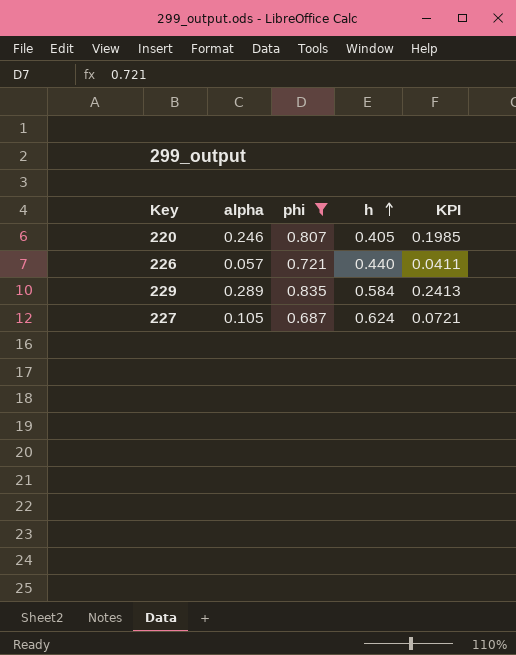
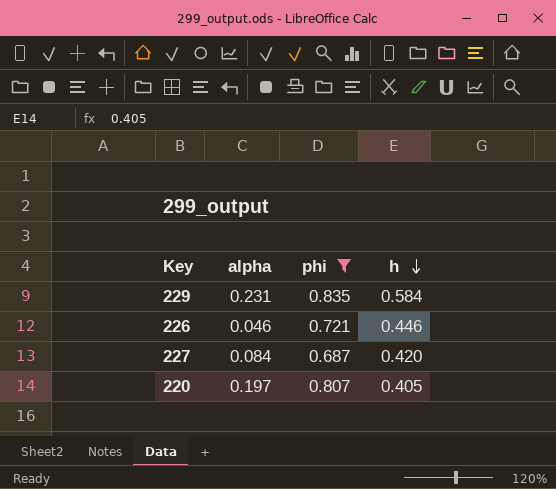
row order: h ascending -> h descending
column KPI | formula: [alpha] * [phi] -> none
229 | alpha: 0.289 -> 0.231
226 | alpha: 0.057 -> 0.046
226 | h: 0.440 -> 0.446
227 | alpha: 0.105 -> 0.084
227 | h: 0.624 -> 0.420
220 | alpha: 0.246 -> 0.197

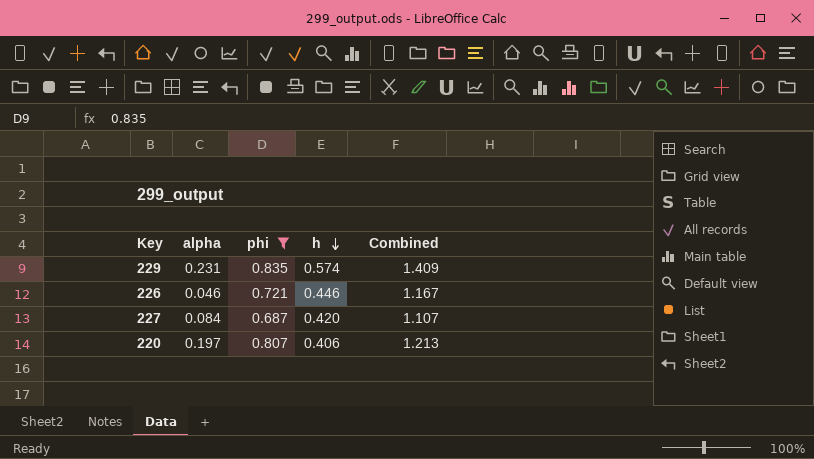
column Combined | formula: none -> [phi] + [h]
229 | h: 0.584 -> 0.574
220 | h: 0.405 -> 0.406

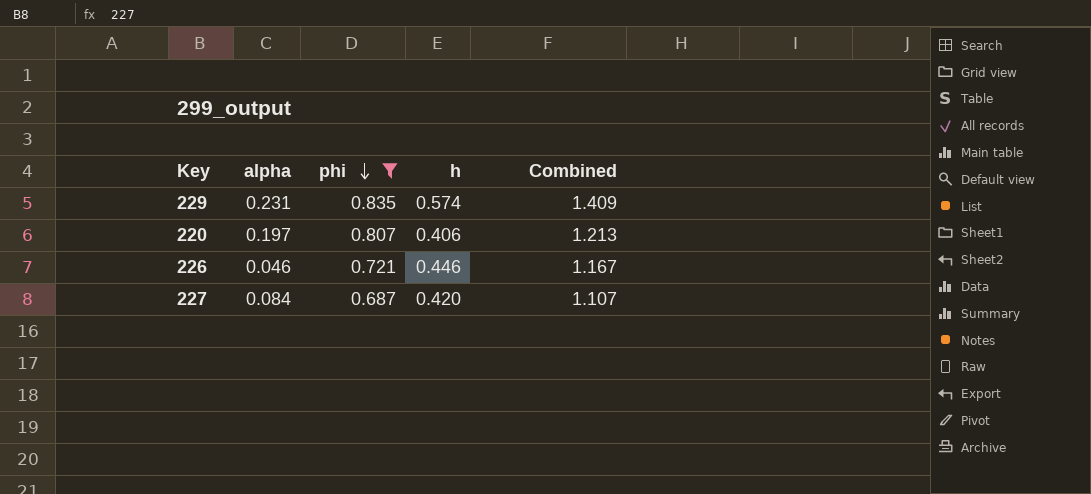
row order: h descending -> phi descending

